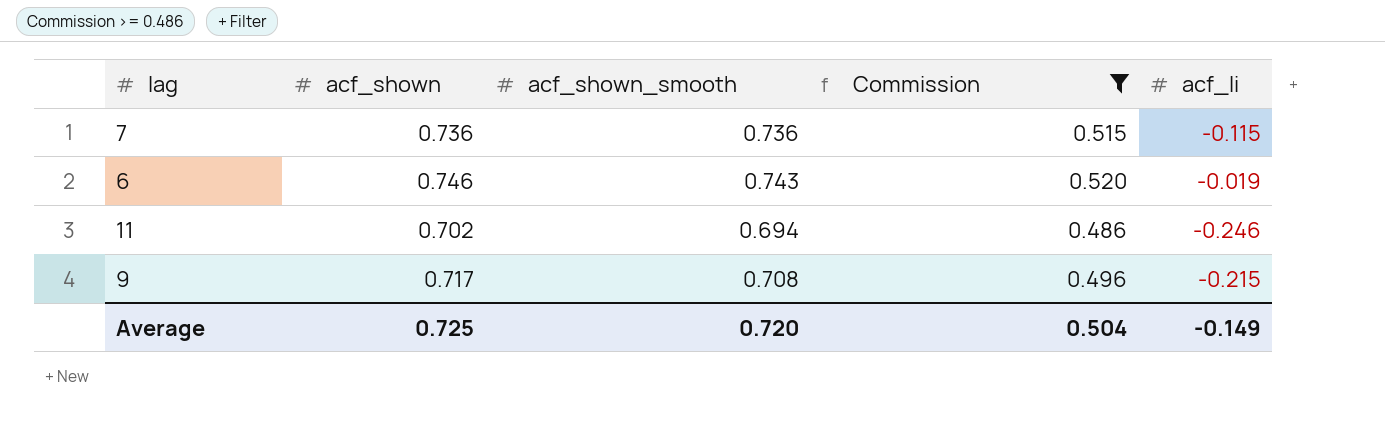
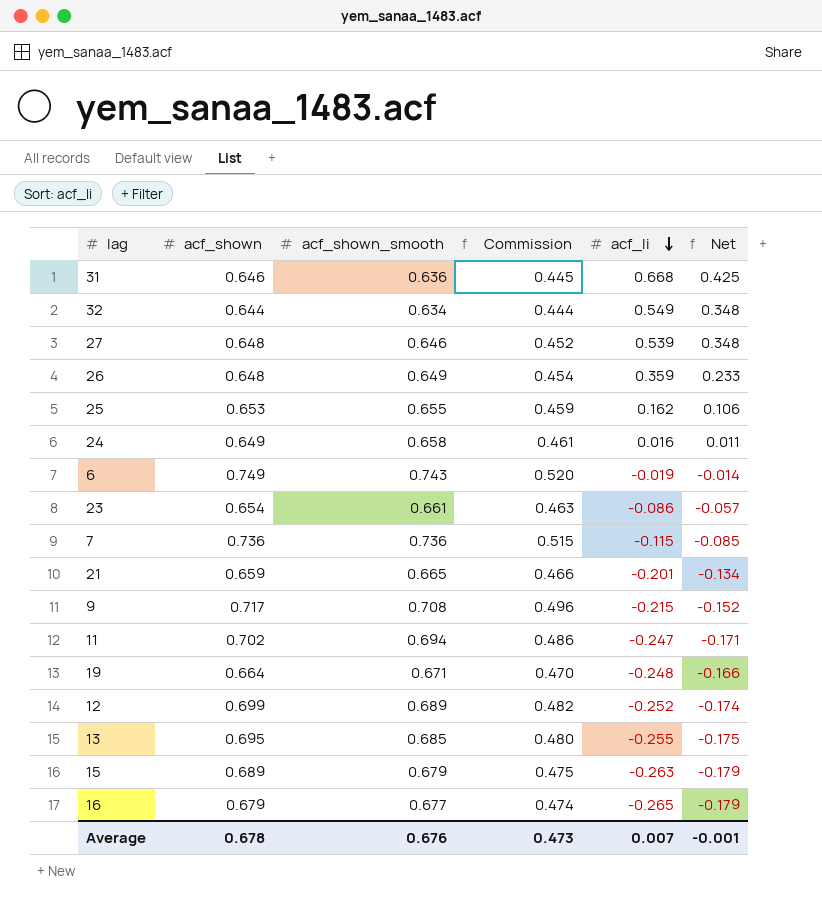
filter: Commission >= 0.486 -> none
row order: none -> acf_li descending
column Net | formula: none -> [acf_shown_smooth] * [acf_li]
6 | acf_shown: 0.746 -> 0.749
11 | acf_li: -0.246 -> -0.247
Average | acf_shown: 0.725 -> 0.678
Average | acf_shown_smooth: 0.720 -> 0.676
Average | Commission: 0.504 -> 0.473
Average | acf_li: -0.149 -> 0.007

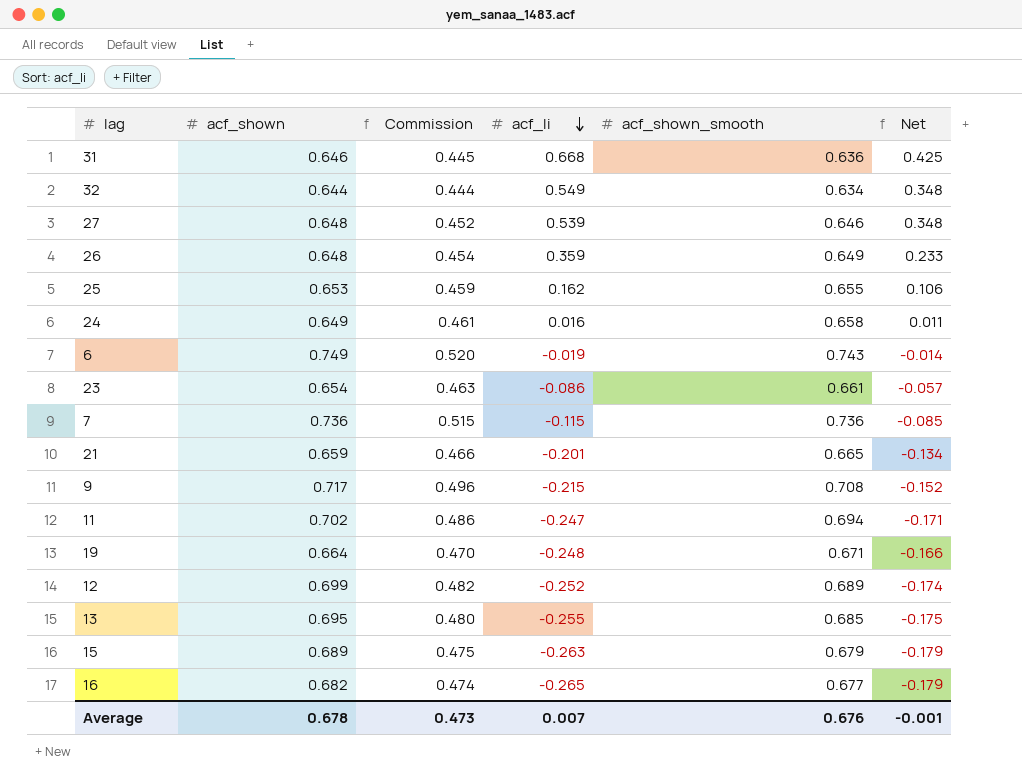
column acf_shown_smooth | position: 3 -> 5
16 | acf_shown: 0.679 -> 0.682

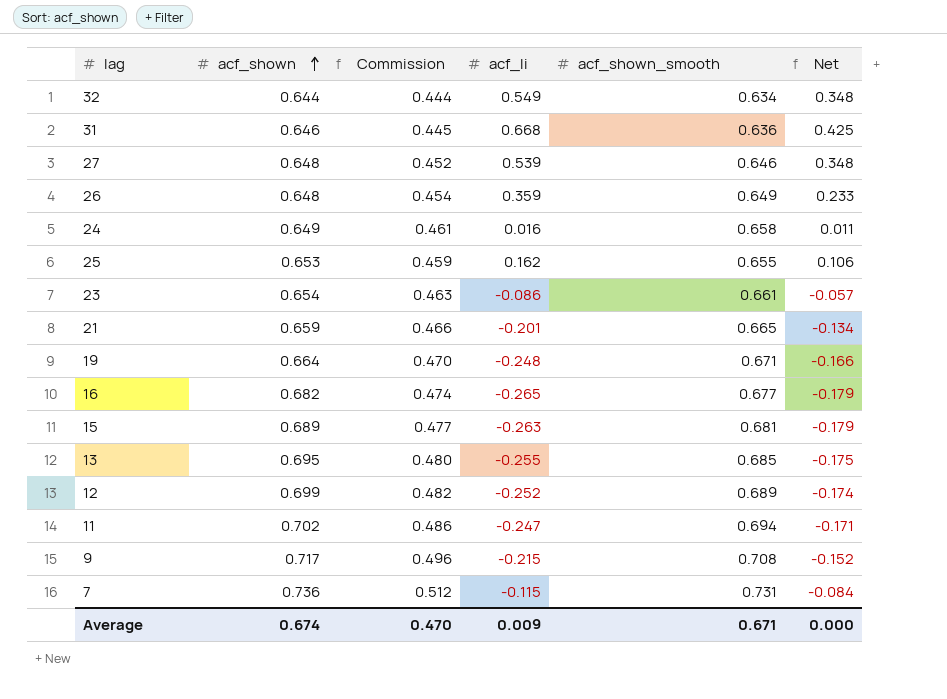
row order: acf_li descending -> acf_shown ascending
row 6: 0.749 | 0.520 | -0.019 | 0.743 | -0.014 -> none
15 | Commission: 0.475 -> 0.477
15 | acf_shown_smooth: 0.679 -> 0.681
7 | Commission: 0.515 -> 0.512
7 | acf_shown_smooth: 0.736 -> 0.731
7 | Net: -0.085 -> -0.084
Average | acf_shown: 0.678 -> 0.674
Average | Commission: 0.473 -> 0.470
Average | acf_li: 0.007 -> 0.009
Average | acf_shown_smooth: 0.676 -> 0.671
Average | Net: -0.001 -> 0.000

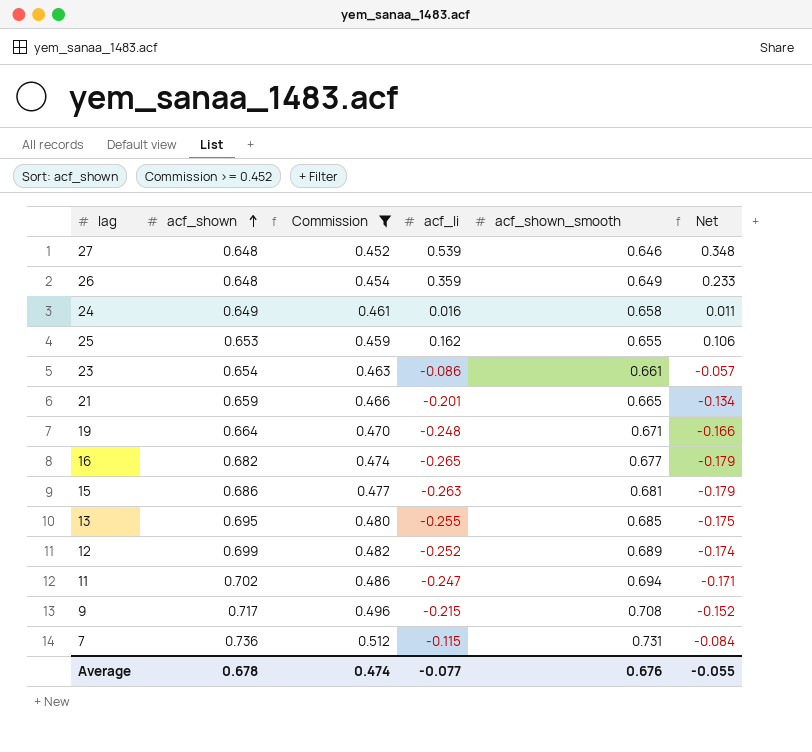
filter: none -> Commission >= 0.452
15 | acf_shown: 0.689 -> 0.686
Average | acf_shown: 0.674 -> 0.678
Average | Commission: 0.470 -> 0.474
Average | acf_li: 0.009 -> -0.077
Average | acf_shown_smooth: 0.671 -> 0.676
Average | Net: 0.000 -> -0.055

